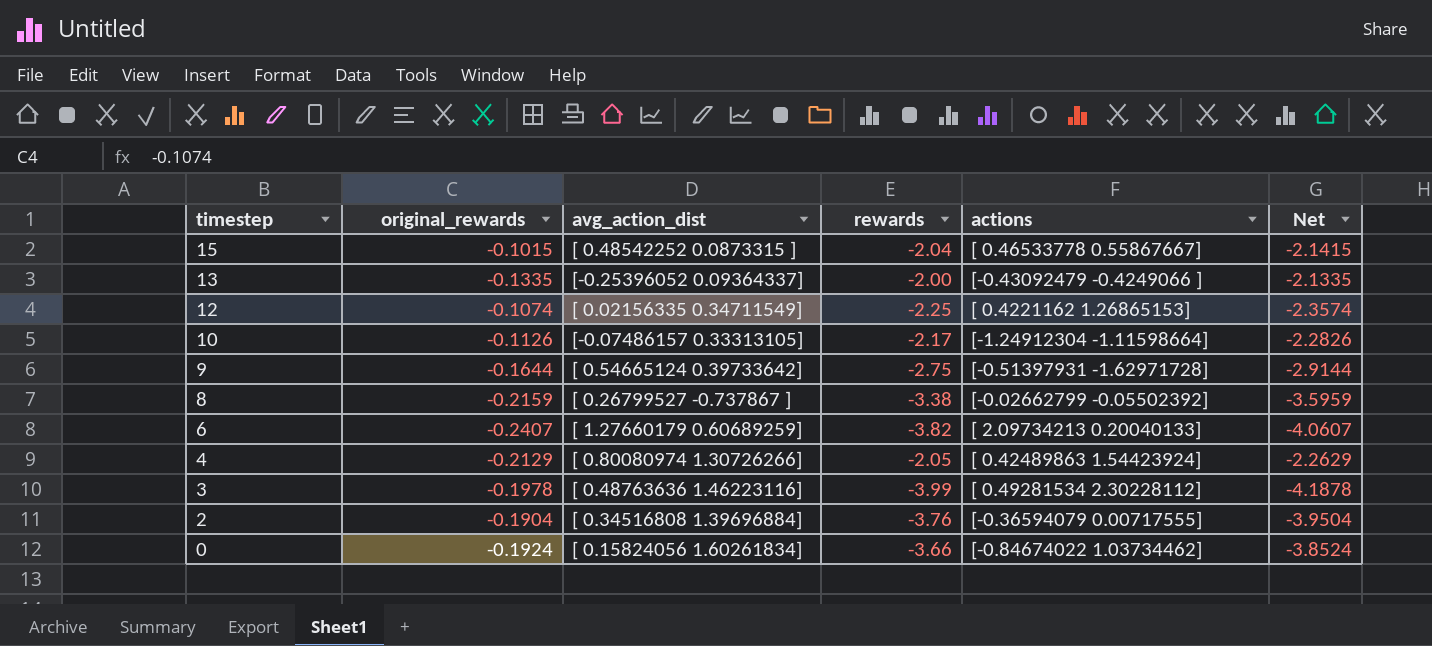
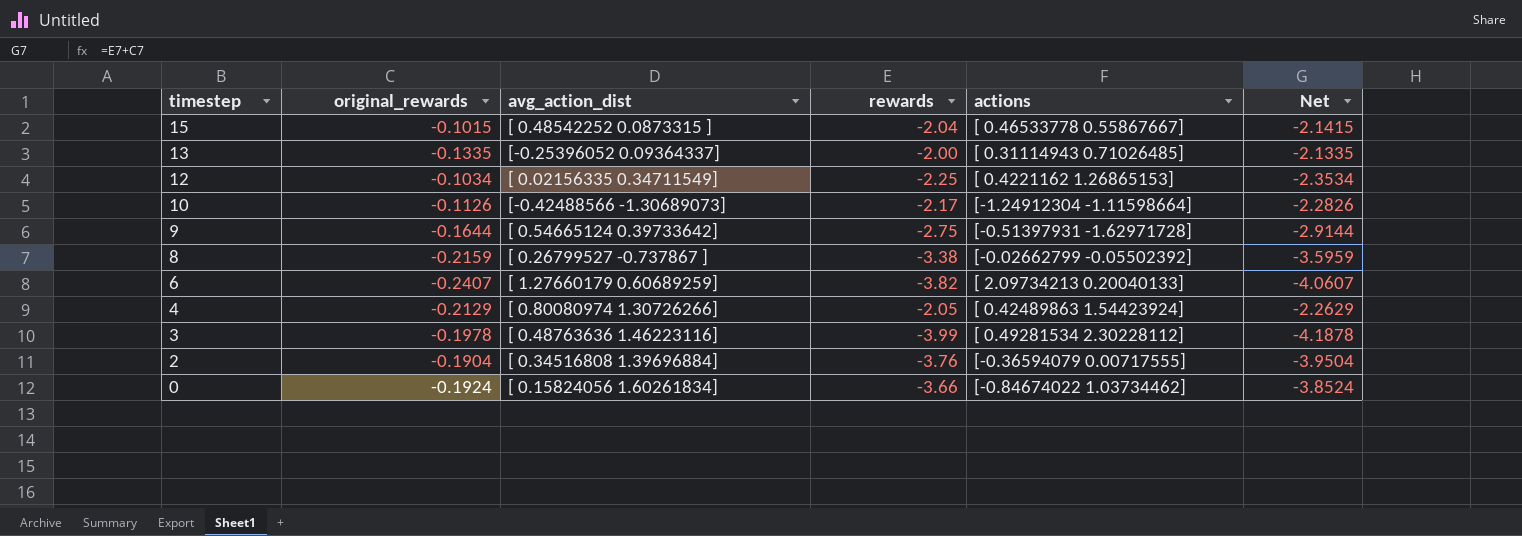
13 | actions: [-0.43092479 -0.4249066 ] -> [ 0.31114943 0.71026485]
12 | original_rewards: -0.1074 -> -0.1034
12 | Net: -2.3574 -> -2.3534
10 | avg_action_dist: [-0.07486157 0.33313105] -> [-0.42488566 -1.30689073]

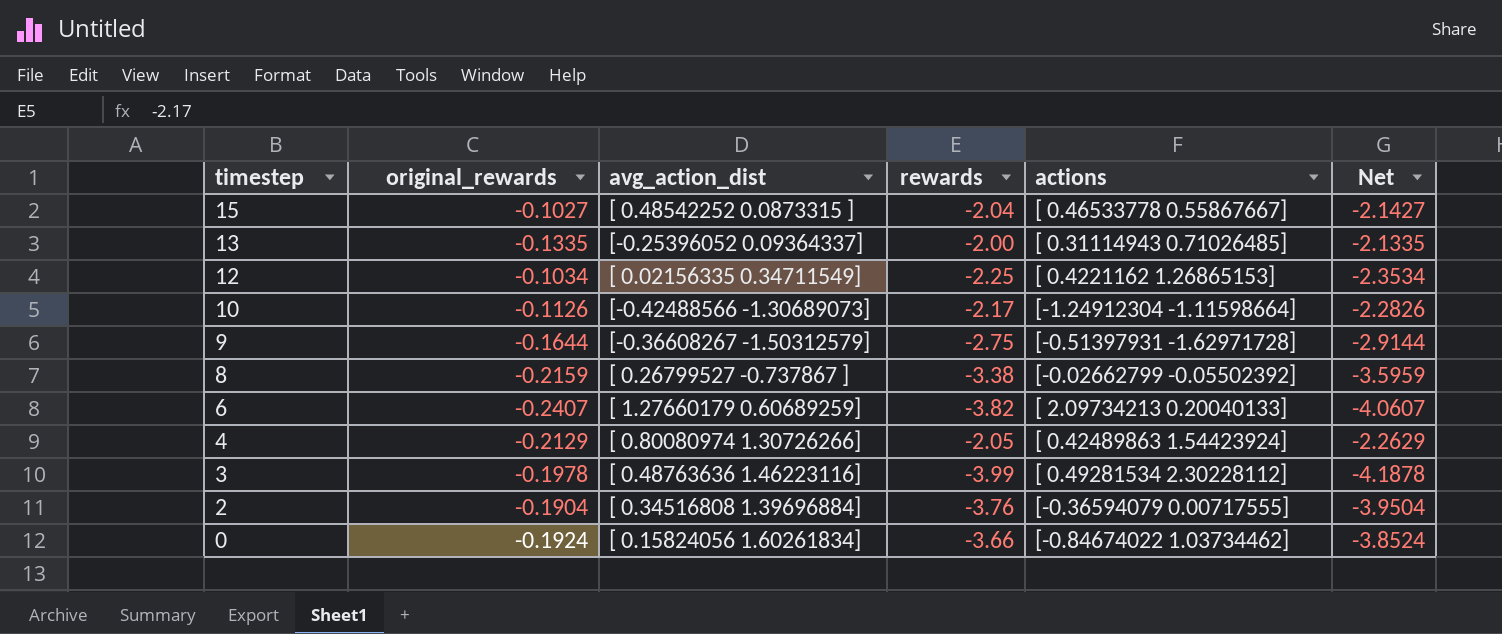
15 | original_rewards: -0.1015 -> -0.1027
15 | Net: -2.1415 -> -2.1427
9 | avg_action_dist: [ 0.54665124 0.39733642] -> [-0.36608267 -1.50312579]

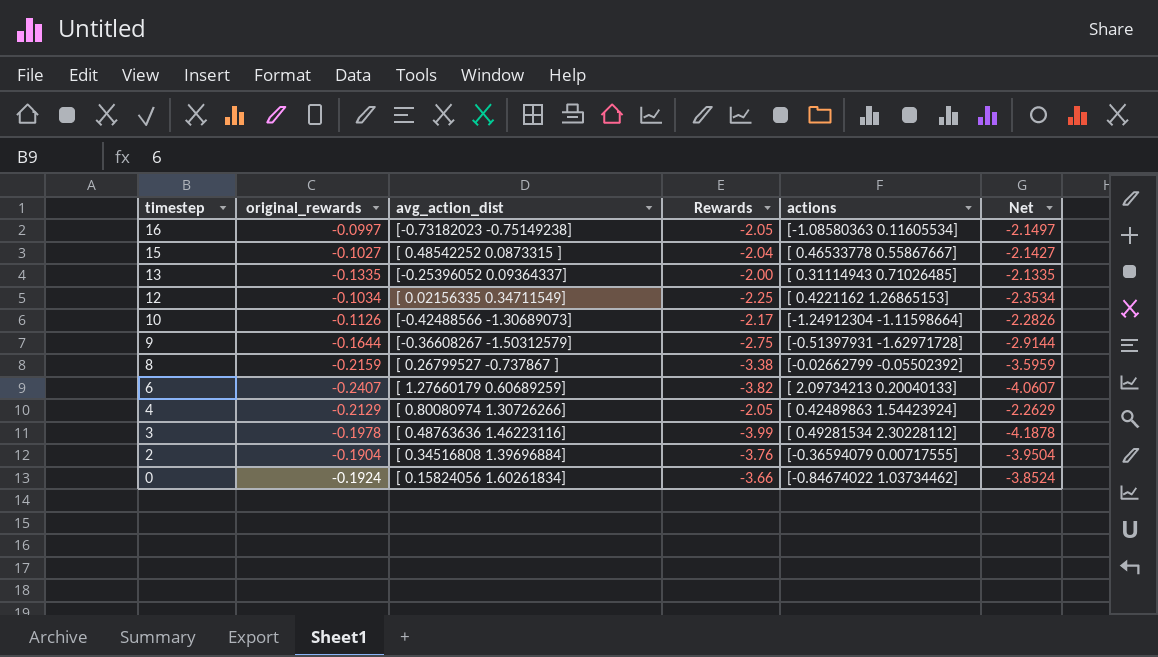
column name: rewards -> Rewards
row 16: none -> -0.0997 | [-0.73182023 -0.75149238] | -2.05 | [-1.08580363 0.11605534] | -2.1497

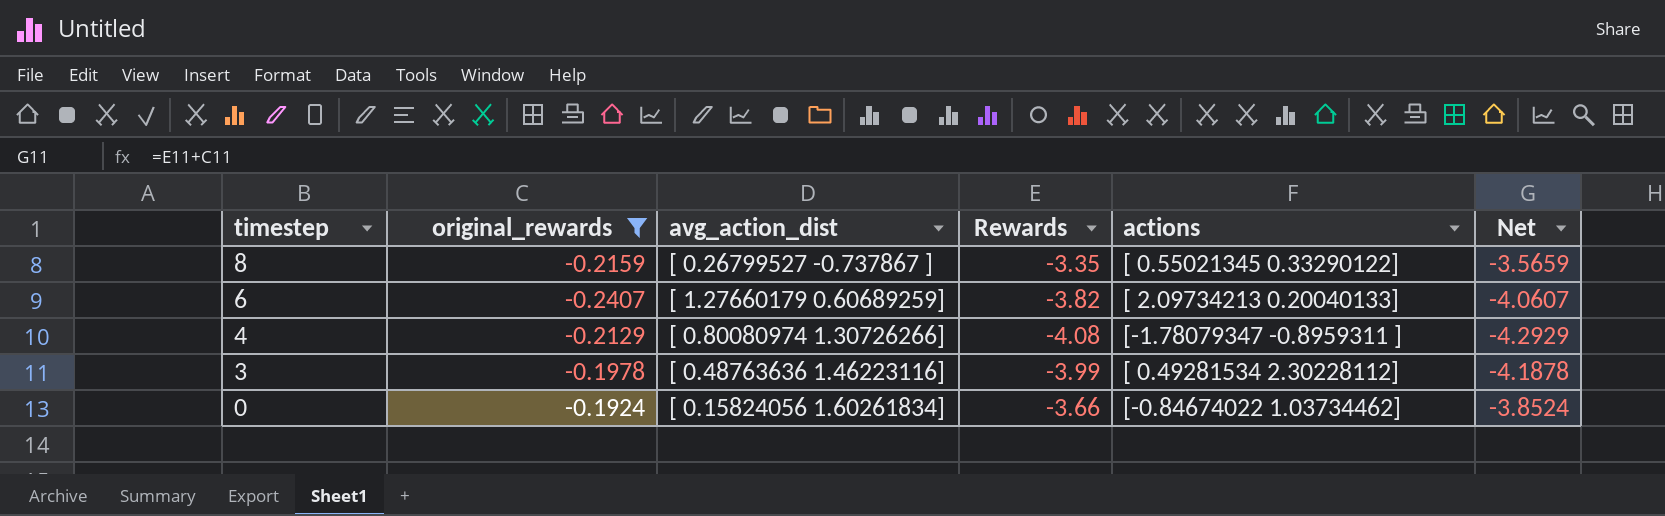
filter: none -> original_rewards <= -0.1924
8 | Rewards: -3.38 -> -3.35
8 | actions: [-0.02662799 -0.05502392] -> [ 0.55021345 0.33290122]
8 | Net: -3.5959 -> -3.5659
4 | Rewards: -2.05 -> -4.08
4 | actions: [ 0.42489863 1.54423924] -> [-1.78079347 -0.8959311 ]
4 | Net: -2.2629 -> -4.2929

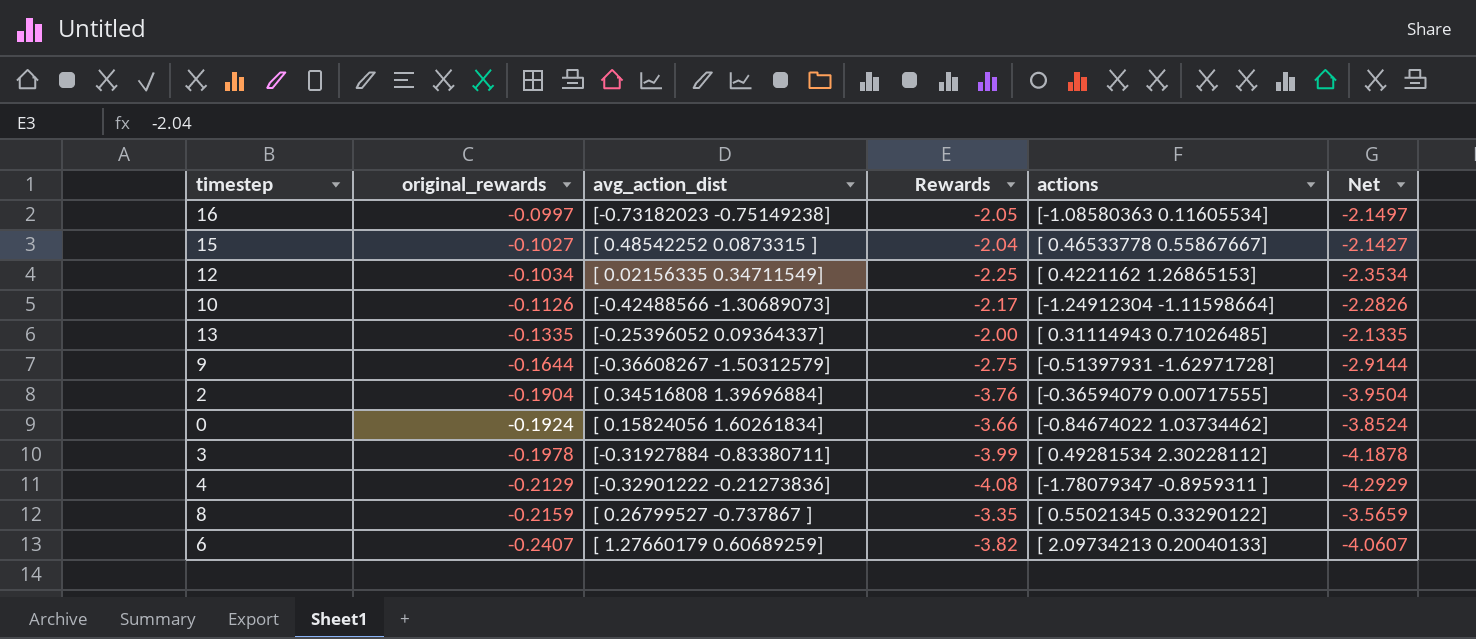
filter: original_rewards <= -0.1924 -> none
row order: timestep descending -> original_rewards descending
3 | avg_action_dist: [ 0.48763636 1.46223116] -> [-0.31927884 -0.83380711]
4 | avg_action_dist: [ 0.80080974 1.30726266] -> [-0.32901222 -0.21273836]

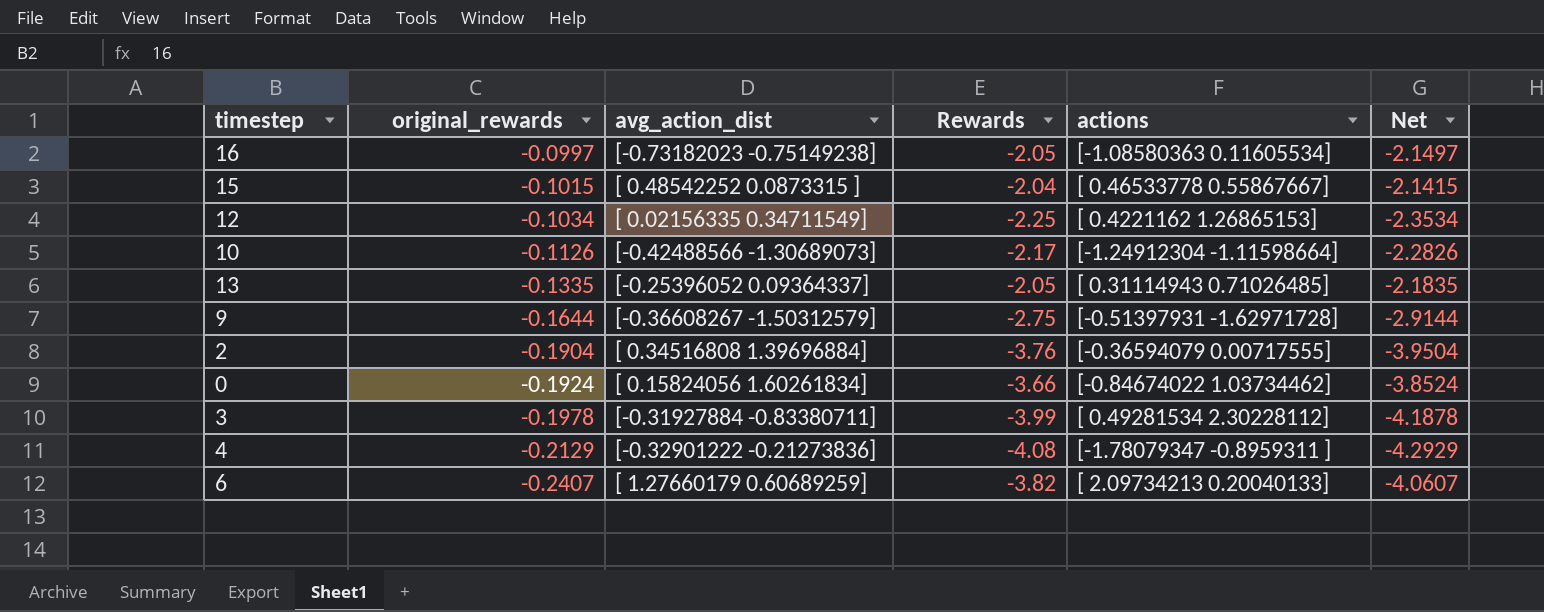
row 8: -0.2159 | [ 0.26799527 -0.737867 ] | -3.35 | [ 0.55021345 0.33290122] | -3.5659 -> none
15 | original_rewards: -0.1027 -> -0.1015
15 | Net: -2.1427 -> -2.1415
13 | Rewards: -2.00 -> -2.05
13 | Net: -2.1335 -> -2.1835

